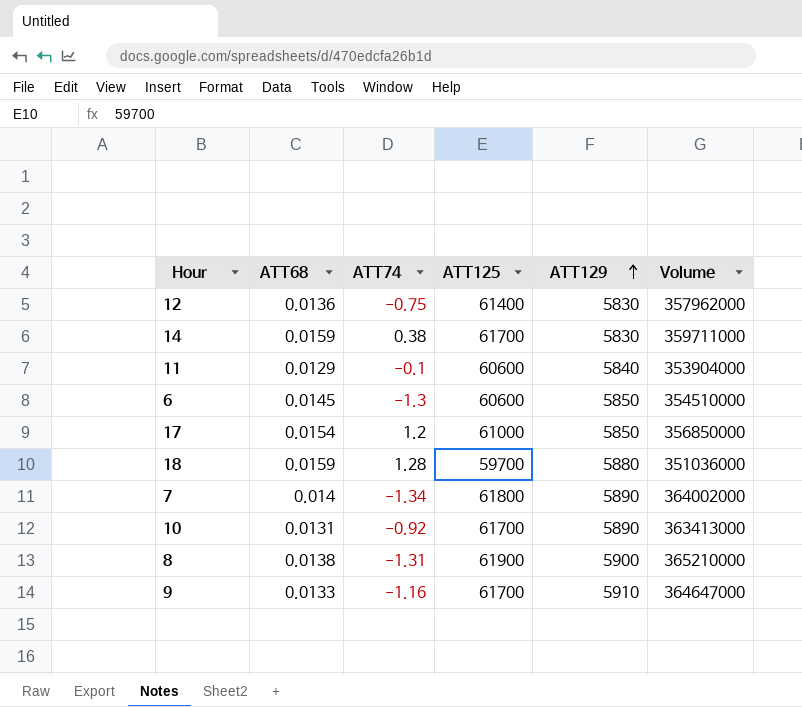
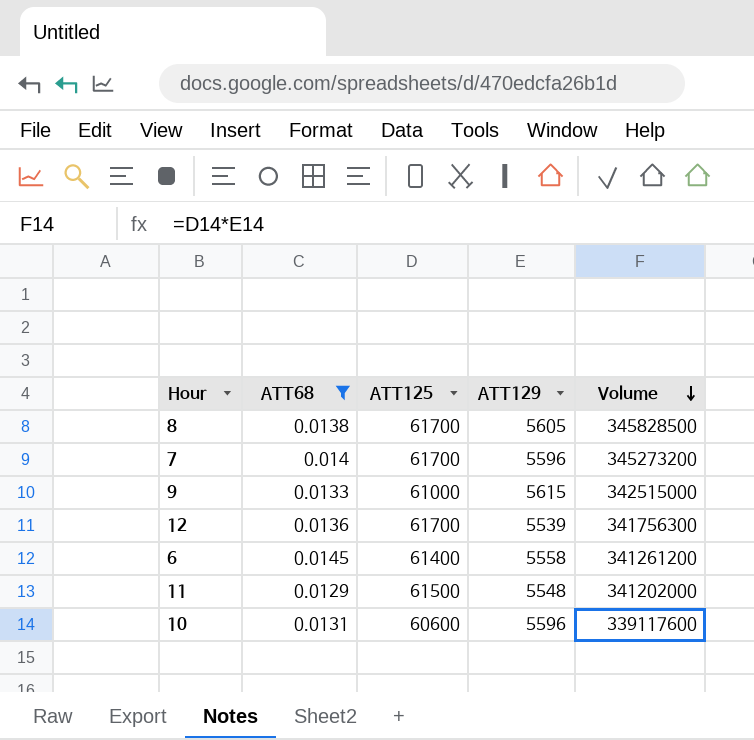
filter: none -> ATT68 <= 0.0145
row order: ATT129 ascending -> Volume descending
column ATT74 | position: 3 -> none
8 | ATT125: 61900 -> 61700
8 | ATT129: 5900 -> 5605
8 | Volume: 365210000 -> 345828500
7 | ATT125: 61800 -> 61700
7 | ATT129: 5890 -> 5596
7 | Volume: 364002000 -> 345273200
9 | ATT125: 61700 -> 61000
9 | ATT129: 5910 -> 5615
9 | Volume: 364647000 -> 342515000
12 | ATT125: 61400 -> 61700
12 | ATT129: 5830 -> 5539
12 | Volume: 357962000 -> 341756300
6 | ATT125: 60600 -> 61400
6 | ATT129: 5850 -> 5558
6 | Volume: 354510000 -> 341261200
11 | ATT125: 60600 -> 61500
11 | ATT129: 5840 -> 5548
11 | Volume: 353904000 -> 341202000
10 | ATT125: 61700 -> 60600
10 | ATT129: 5890 -> 5596
10 | Volume: 363413000 -> 339117600

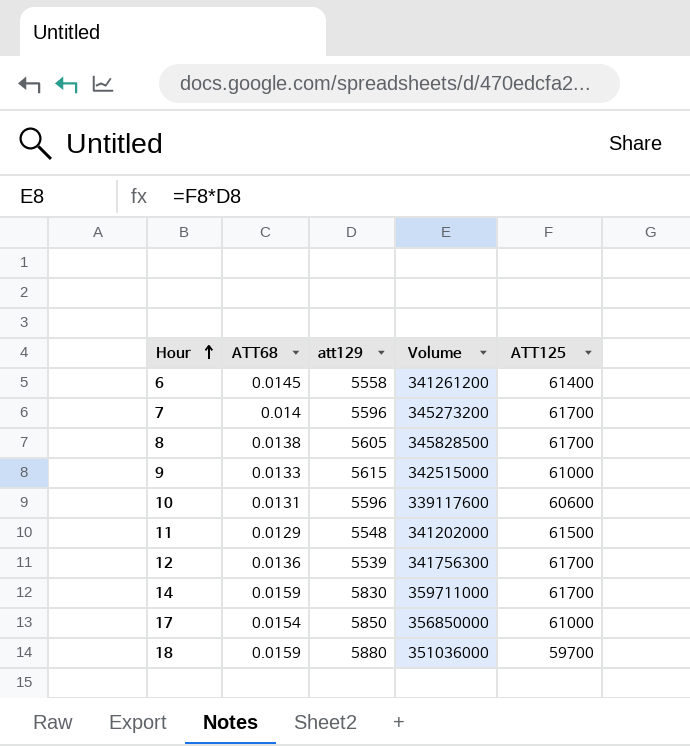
filter: ATT68 <= 0.0145 -> none
row order: Volume descending -> Hour ascending
column name: ATT129 -> att129
column ATT125 | position: 3 -> 5

